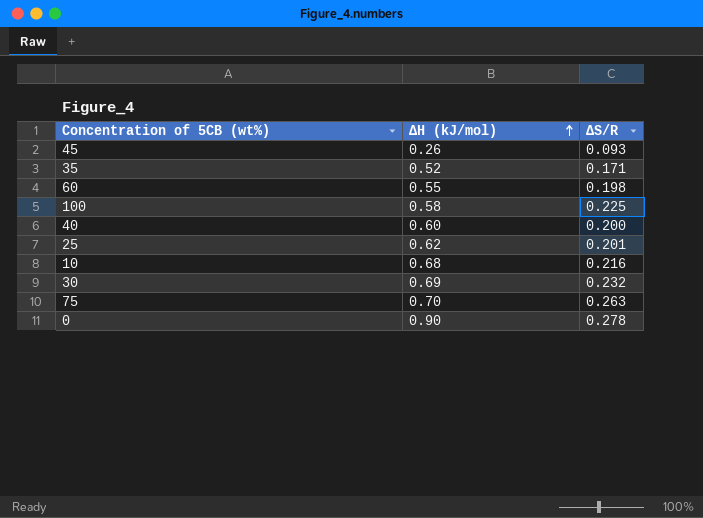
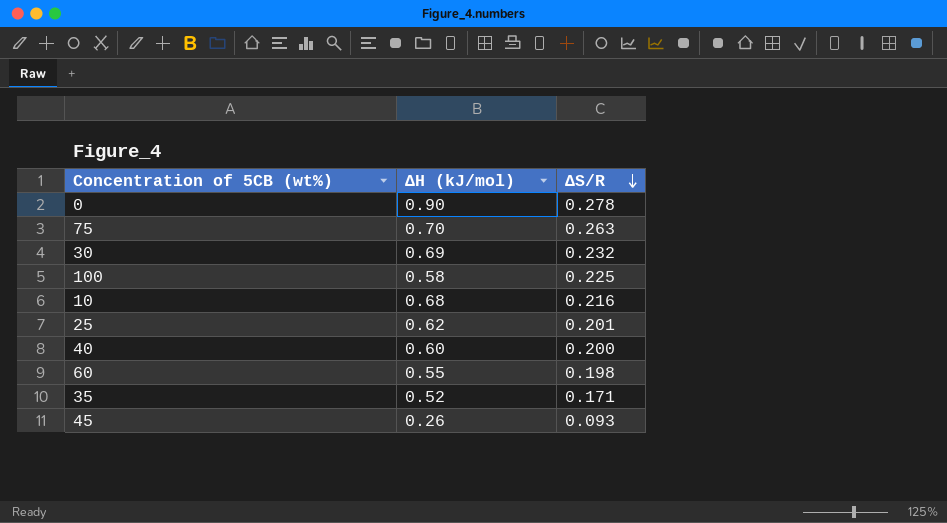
row order: ΔH (kJ/mol) ascending -> ΔS/R descending

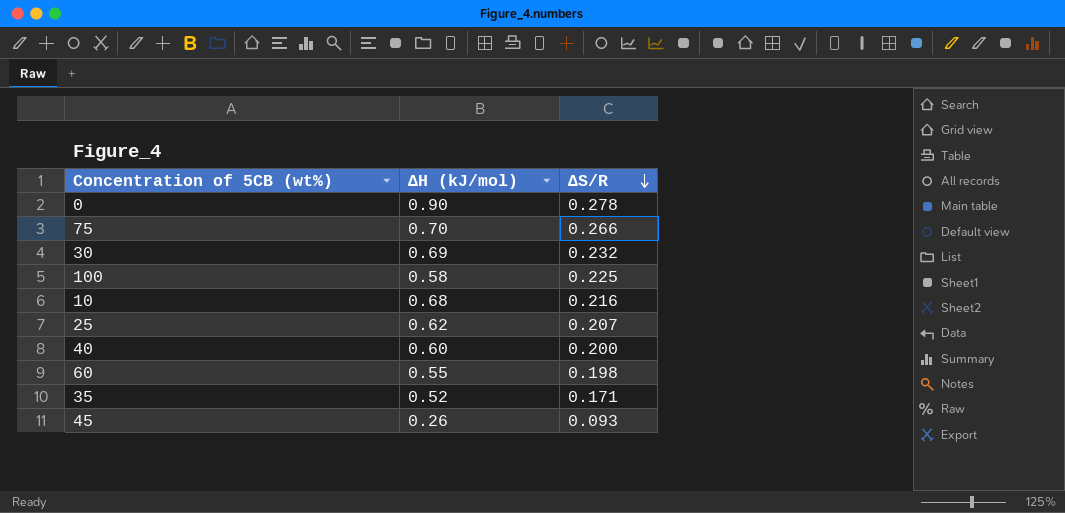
75 | ΔS/R: 0.263 -> 0.266
25 | ΔS/R: 0.201 -> 0.207

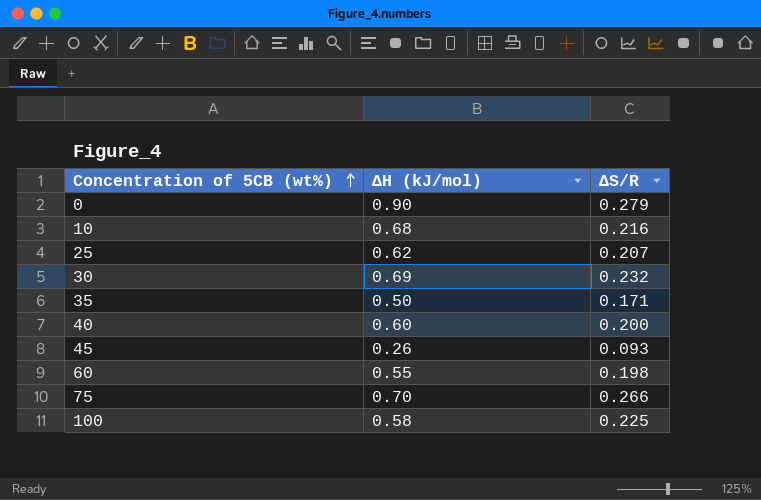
row order: ΔS/R descending -> Concentration of 5CB (wt%) ascending
0 | ΔS/R: 0.278 -> 0.279
35 | ΔH (kJ/mol): 0.52 -> 0.50

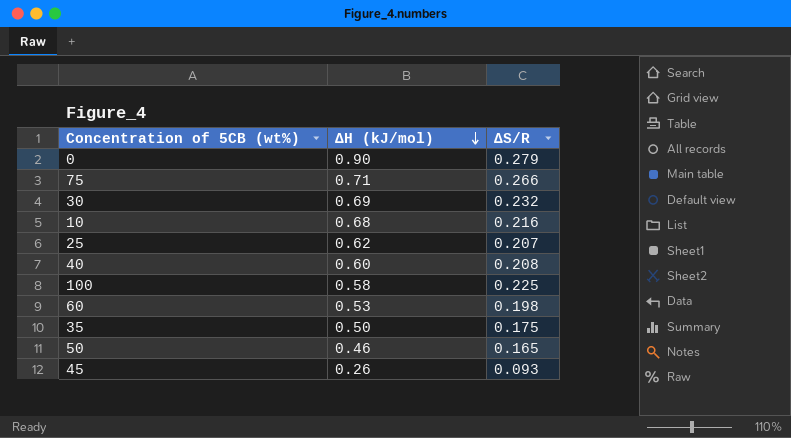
row order: Concentration of 5CB (wt%) ascending -> ΔH (kJ/mol) descending
75 | ΔH (kJ/mol): 0.70 -> 0.71
40 | ΔS/R: 0.200 -> 0.208
60 | ΔH (kJ/mol): 0.55 -> 0.53
35 | ΔS/R: 0.171 -> 0.175
row 50: none -> 0.46 | 0.165

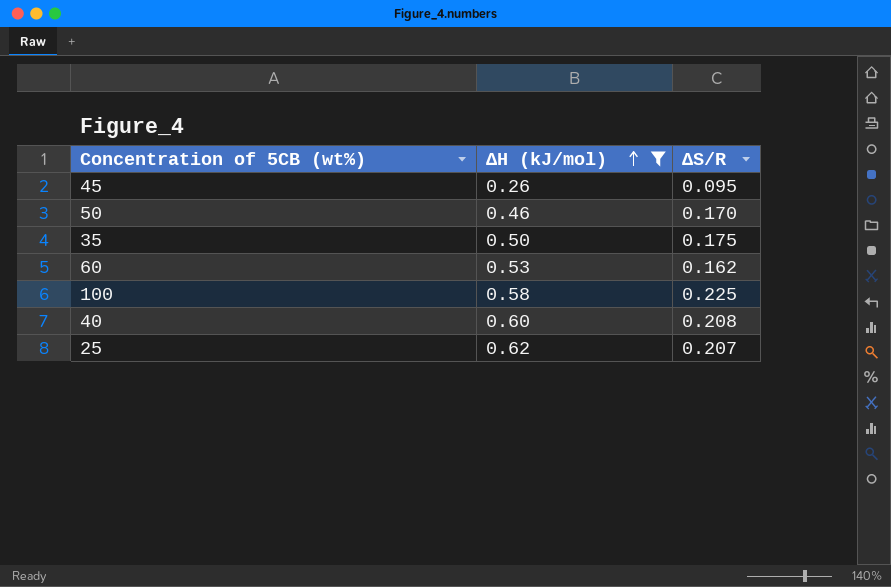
filter: none -> ΔH (kJ/mol) <= 0.62
row order: ΔH (kJ/mol) descending -> ΔH (kJ/mol) ascending
45 | ΔS/R: 0.093 -> 0.095
50 | ΔS/R: 0.165 -> 0.170
60 | ΔS/R: 0.198 -> 0.162

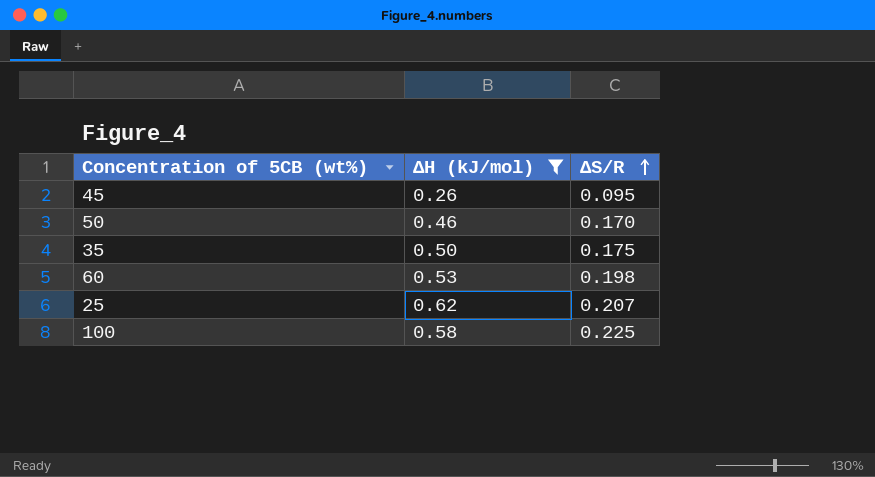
row order: ΔH (kJ/mol) ascending -> ΔS/R ascending
row 40: 0.60 | 0.208 -> none
60 | ΔS/R: 0.162 -> 0.198

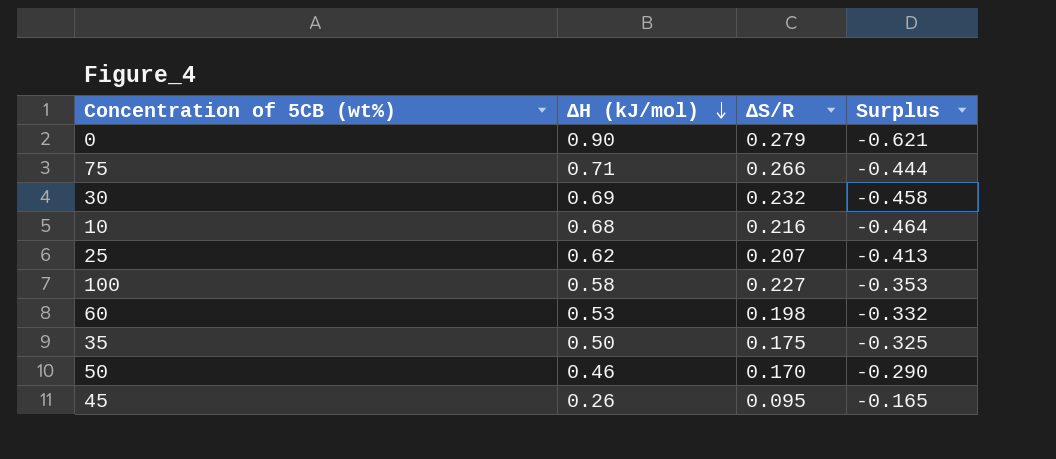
filter: ΔH (kJ/mol) <= 0.62 -> none
row order: ΔS/R ascending -> ΔH (kJ/mol) descending
column Surplus | formula: none -> [ΔS/R] - [ΔH (kJ/mol)]
100 | ΔS/R: 0.225 -> 0.227

